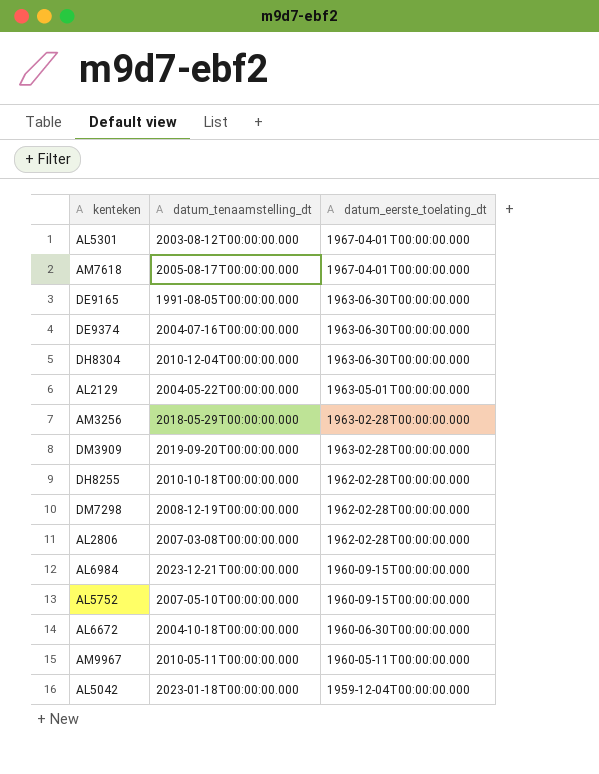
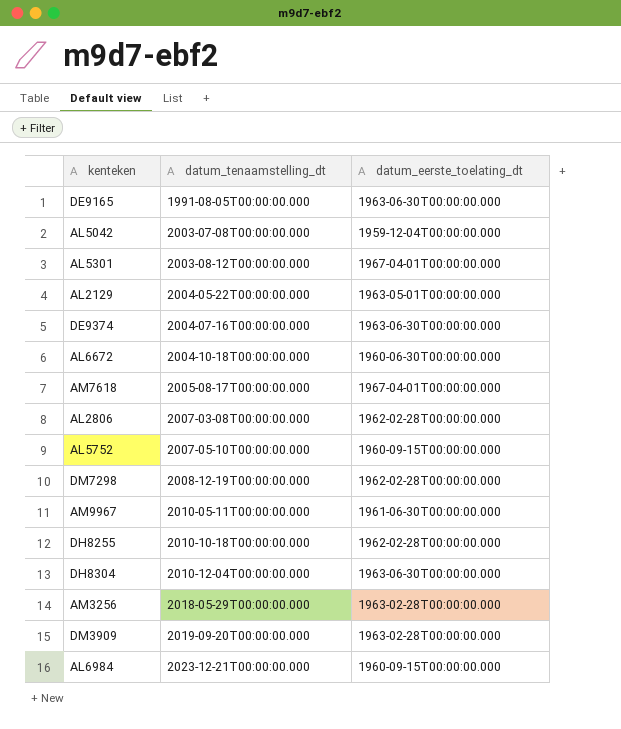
row order: datum_eerste_toelating_dt descending -> datum_tenaamstelling_dt ascending
AL5042 | datum_tenaamstelling_dt: 2023-01-18T00:00:00.000 -> 2003-07-08T00:00:00.000
AM9967 | datum_eerste_toelating_dt: 1960-05-11T00:00:00.000 -> 1961-06-30T00:00:00.000

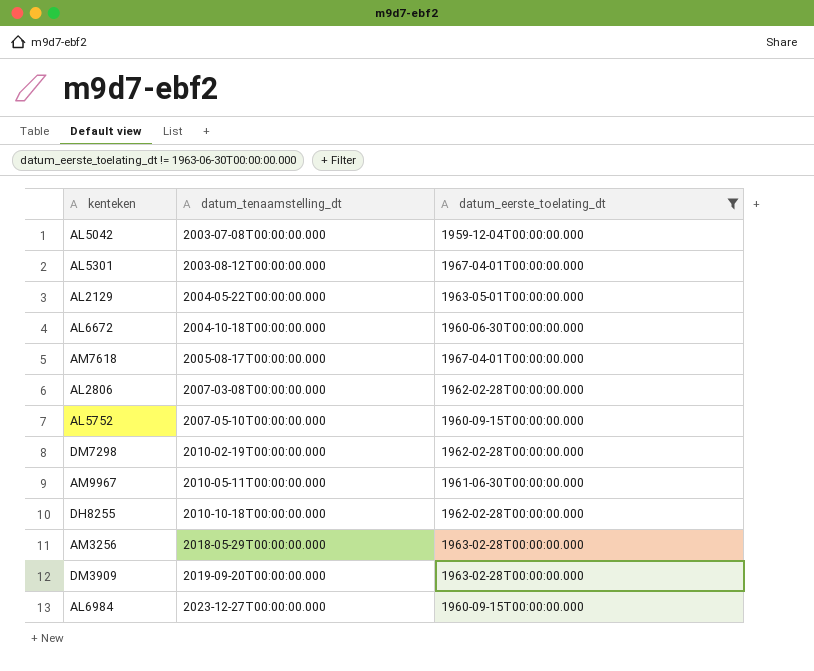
filter: none -> datum_eerste_toelating_dt != 1963-06-30T00:00:00.000
DM7298 | datum_tenaamstelling_dt: 2008-12-19T00:00:00.000 -> 2010-02-19T00:00:00.000
AL6984 | datum_tenaamstelling_dt: 2023-12-21T00:00:00.000 -> 2023-12-27T00:00:00.000

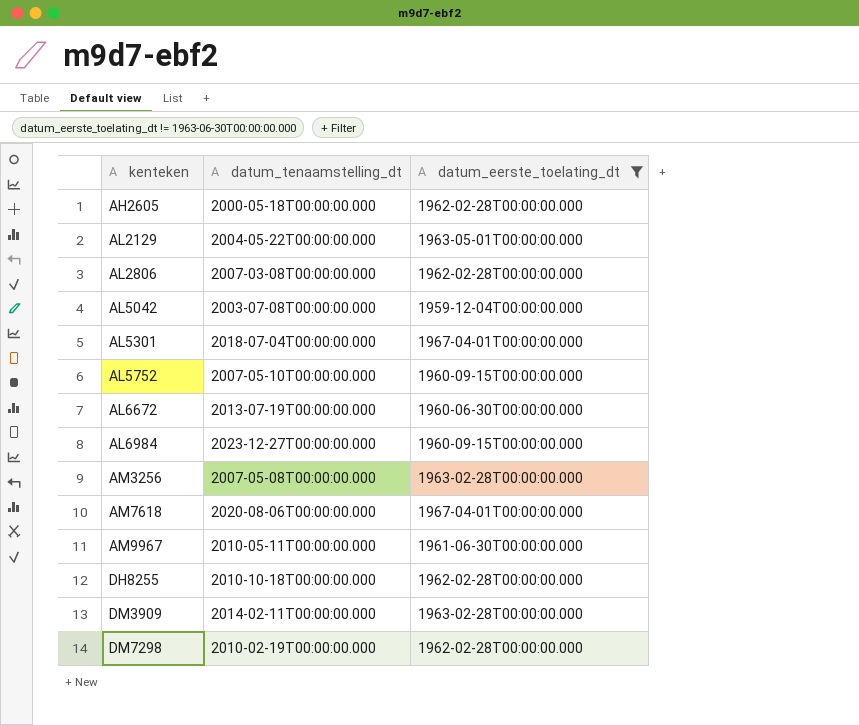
row order: datum_tenaamstelling_dt ascending -> kenteken ascending
row AH2605: none -> 2000-05-18T00:00:00.000 | 1962-02-28T00:00:00.000
AL5301 | datum_tenaamstelling_dt: 2003-08-12T00:00:00.000 -> 2018-07-04T00:00:00.000
AL6672 | datum_tenaamstelling_dt: 2004-10-18T00:00:00.000 -> 2013-07-19T00:00:00.000
AM3256 | datum_tenaamstelling_dt: 2018-05-29T00:00:00.000 -> 2007-05-08T00:00:00.000
AM7618 | datum_tenaamstelling_dt: 2005-08-17T00:00:00.000 -> 2020-08-06T00:00:00.000
DM3909 | datum_tenaamstelling_dt: 2019-09-20T00:00:00.000 -> 2014-02-11T00:00:00.000

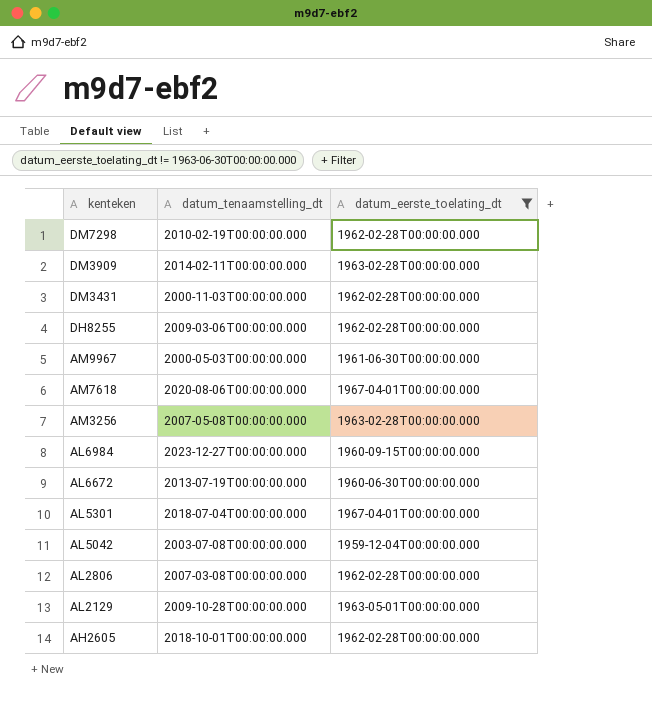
row order: kenteken ascending -> kenteken descending
row AL5752: 2007-05-10T00:00:00.000 | 1960-09-15T00:00:00.000 -> none
row DM3431: none -> 2000-11-03T00:00:00.000 | 1962-02-28T00:00:00.000
DH8255 | datum_tenaamstelling_dt: 2010-10-18T00:00:00.000 -> 2009-03-06T00:00:00.000
AM9967 | datum_tenaamstelling_dt: 2010-05-11T00:00:00.000 -> 2000-05-03T00:00:00.000
AL2129 | datum_tenaamstelling_dt: 2004-05-22T00:00:00.000 -> 2009-10-28T00:00:00.000
AH2605 | datum_tenaamstelling_dt: 2000-05-18T00:00:00.000 -> 2018-10-01T00:00:00.000

